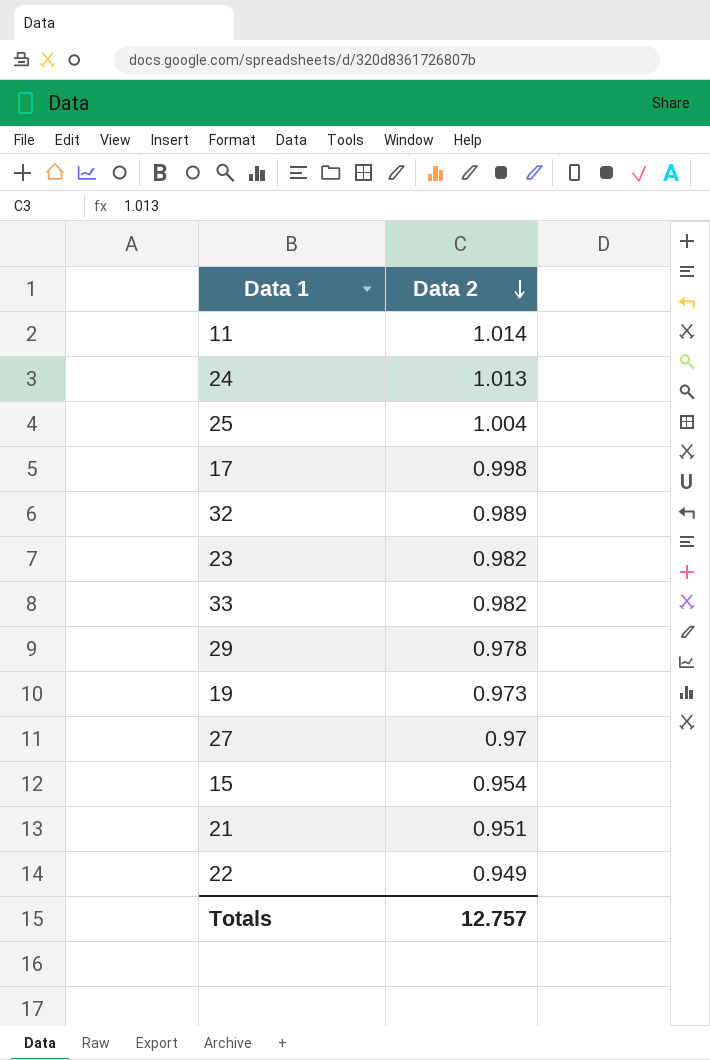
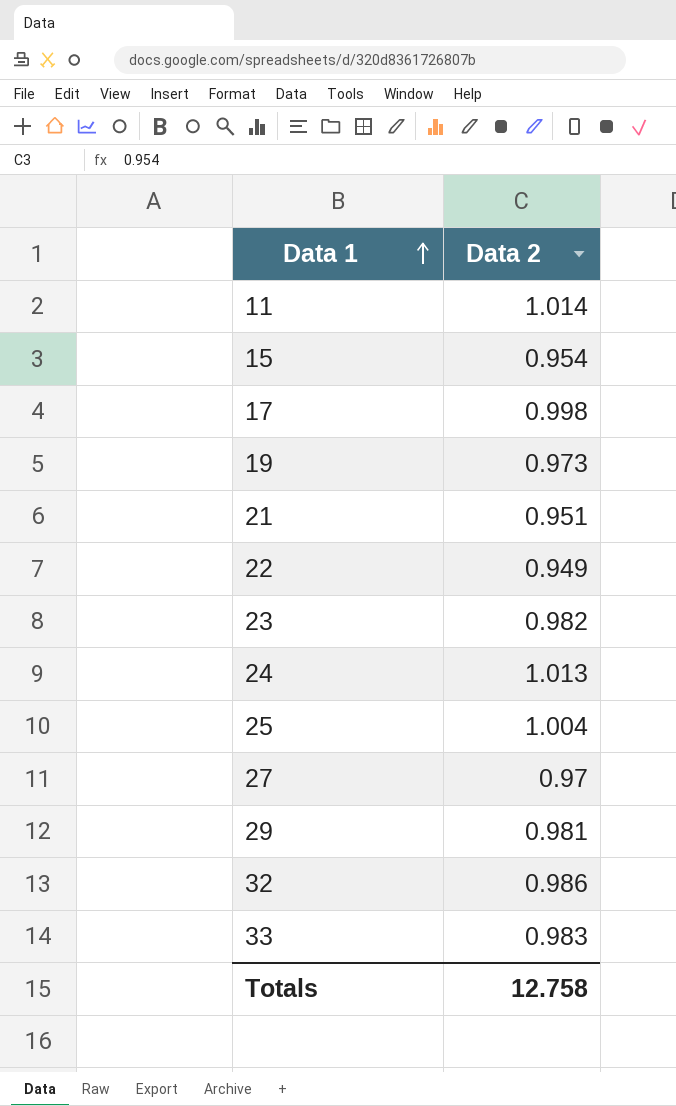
row order: Data 2 descending -> Data 1 ascending
29 | Data 2: 0.978 -> 0.981
32 | Data 2: 0.989 -> 0.986
33 | Data 2: 0.982 -> 0.983
Totals | Data 2: 12.757 -> 12.758

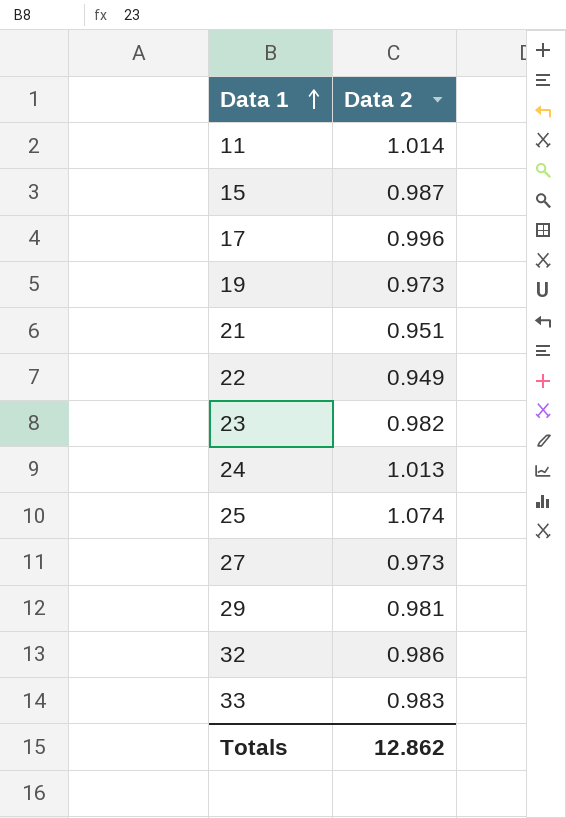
15 | Data 2: 0.954 -> 0.987
17 | Data 2: 0.998 -> 0.996
25 | Data 2: 1.004 -> 1.074
27 | Data 2: 0.97 -> 0.973
Totals | Data 2: 12.758 -> 12.862

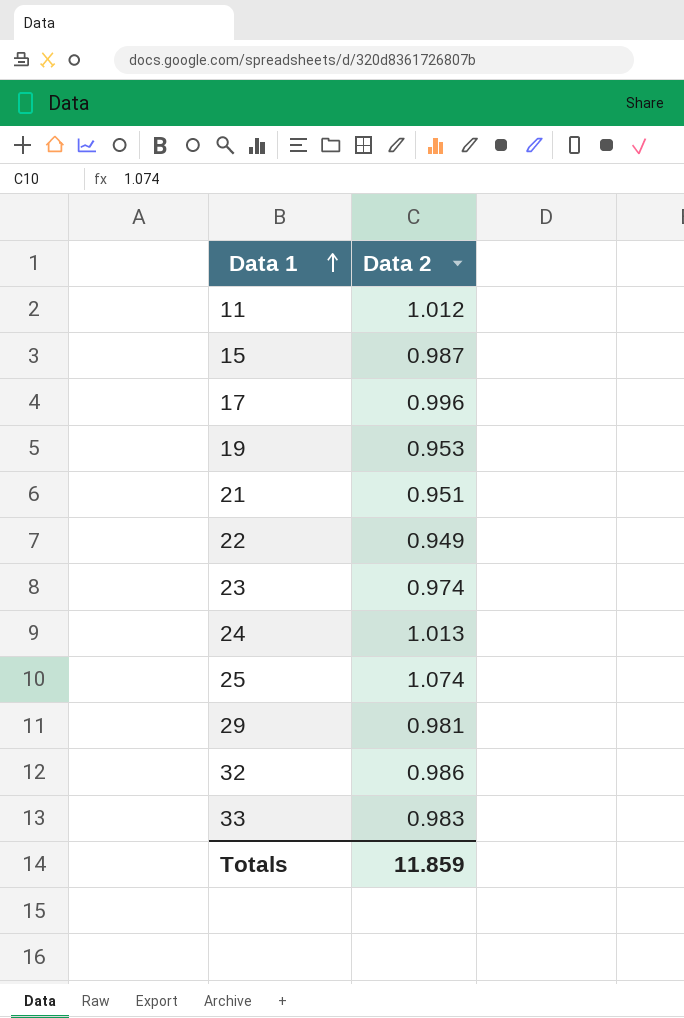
row 27: 0.973 -> none
11 | Data 2: 1.014 -> 1.012
19 | Data 2: 0.973 -> 0.953
23 | Data 2: 0.982 -> 0.974
Totals | Data 2: 12.862 -> 11.859

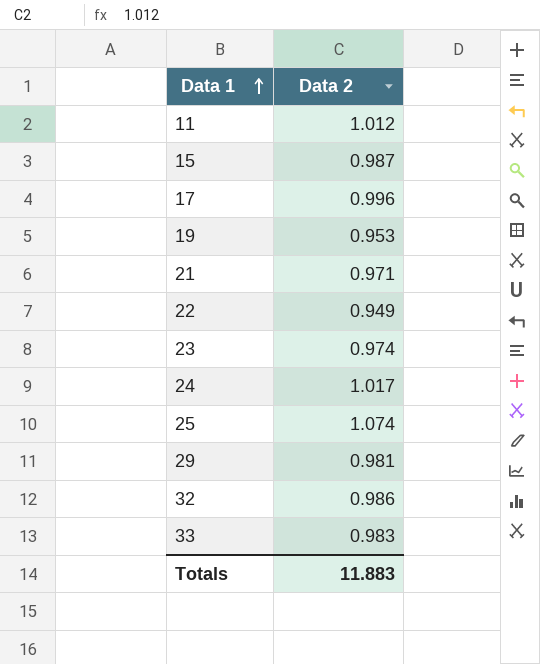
21 | Data 2: 0.951 -> 0.971
24 | Data 2: 1.013 -> 1.017
Totals | Data 2: 11.859 -> 11.883

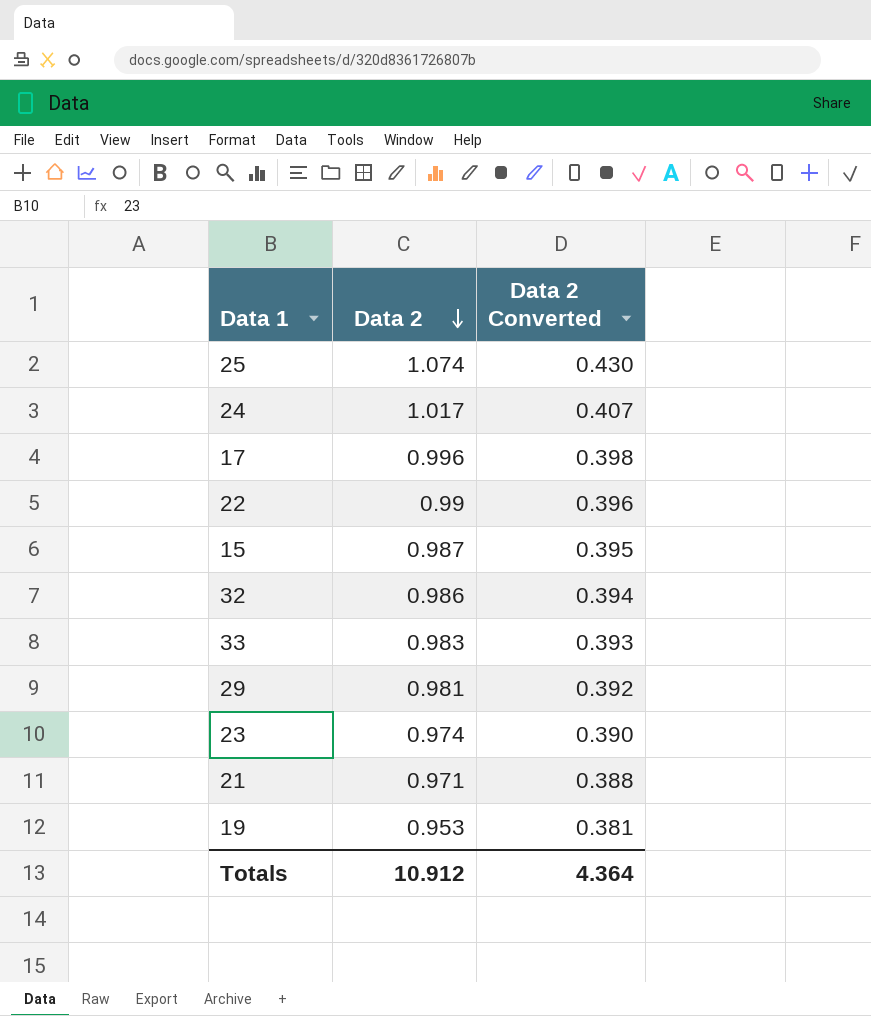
row order: Data 1 ascending -> Data 2 descending
column Data 2 Converted | formula: none -> [Data 2] * 0.4
row 11: 1.012 -> none
22 | Data 2: 0.949 -> 0.99
Totals | Data 2: 11.883 -> 10.912

